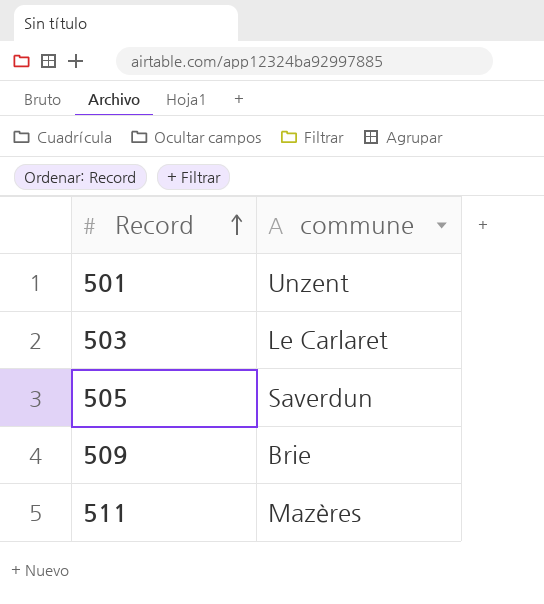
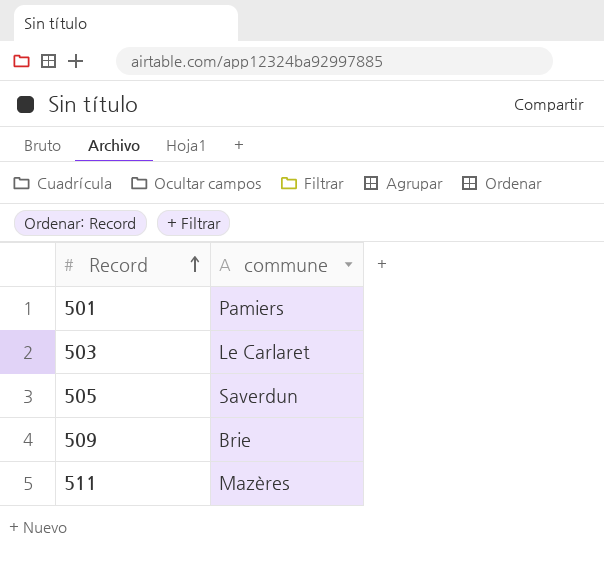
501 | commune: Unzent -> Pamiers

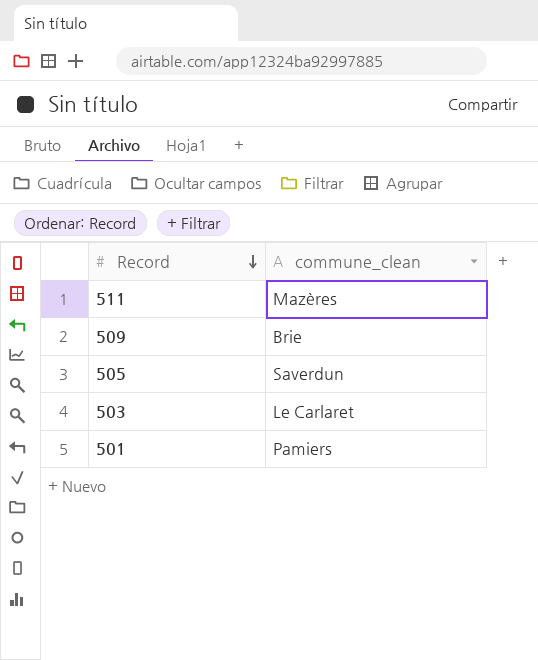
row order: Record ascending -> Record descending
column name: commune -> commune_clean

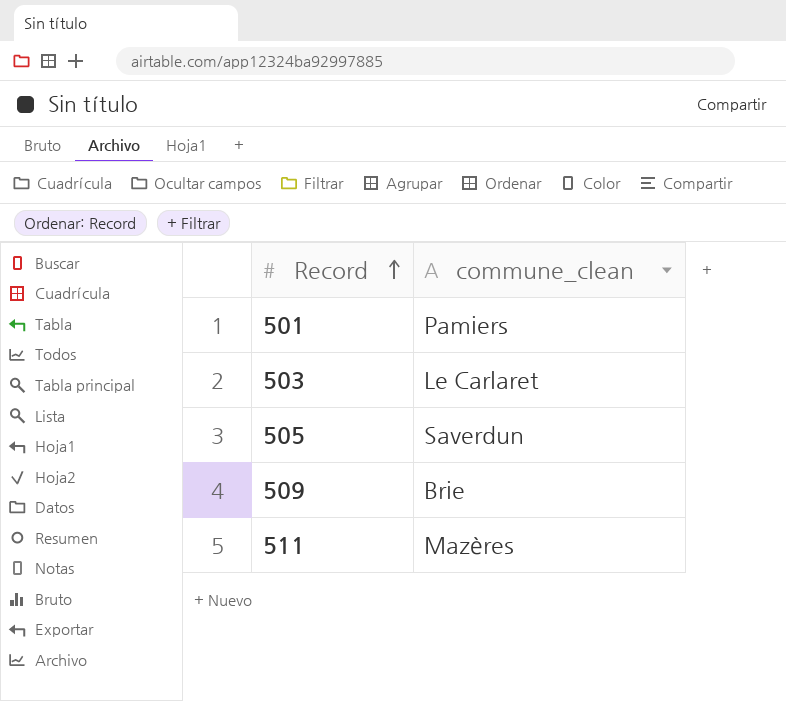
row order: Record descending -> Record ascending

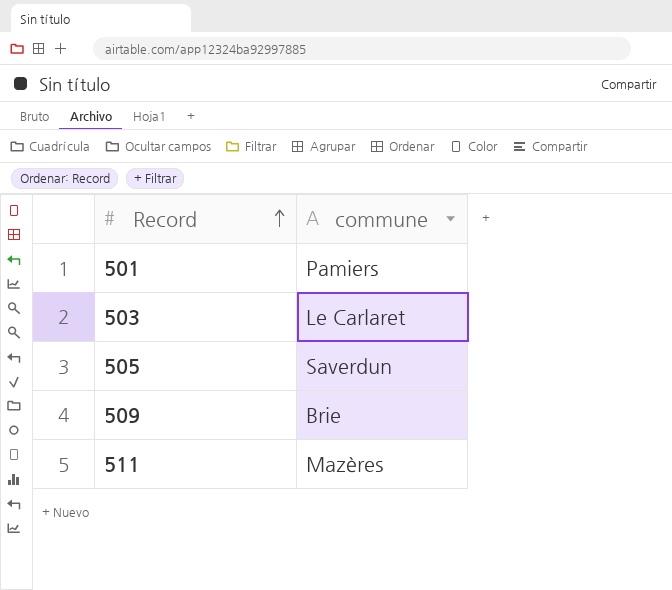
column name: commune_clean -> commune

